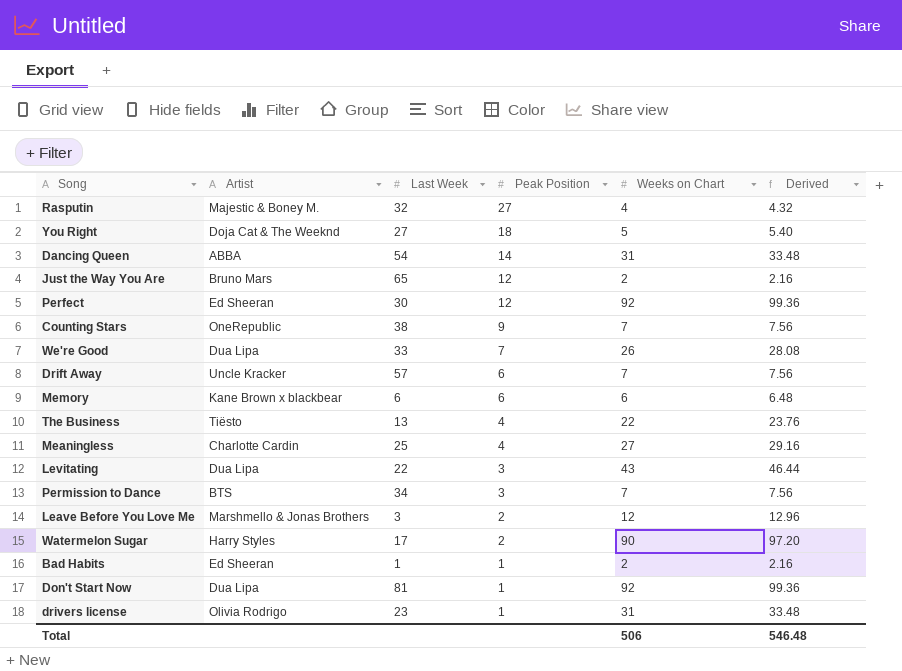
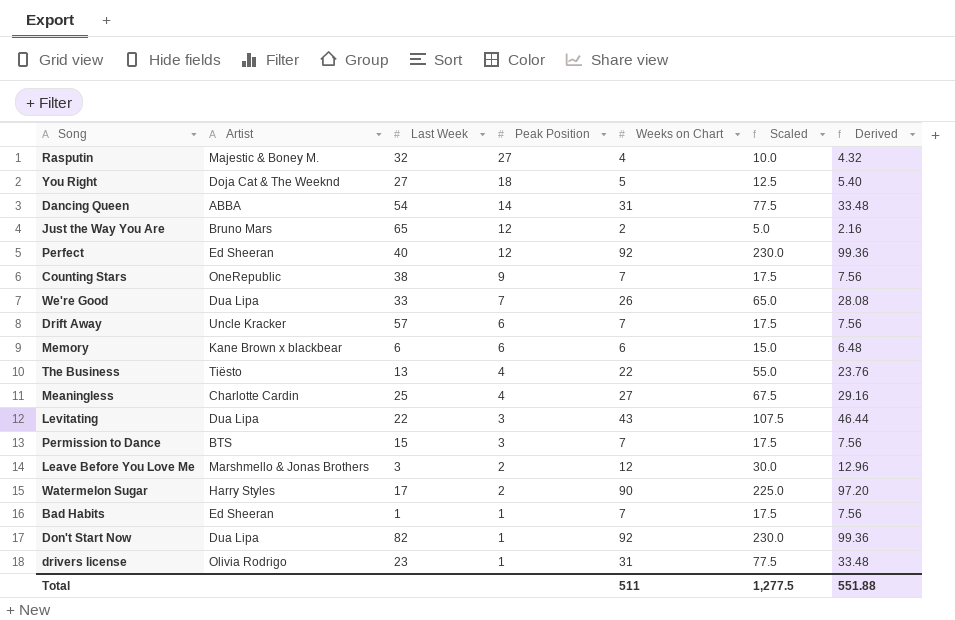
column Scaled | formula: none -> [Weeks on Chart] * 2.5
Perfect | Last Week: 30 -> 40
Permission to Dance | Last Week: 34 -> 15
Bad Habits | Weeks on Chart: 2 -> 7
Bad Habits | Derived: 2.16 -> 7.56
Don't Start Now | Last Week: 81 -> 82
Total | Weeks on Chart: 506 -> 511
Total | Derived: 546.48 -> 551.88

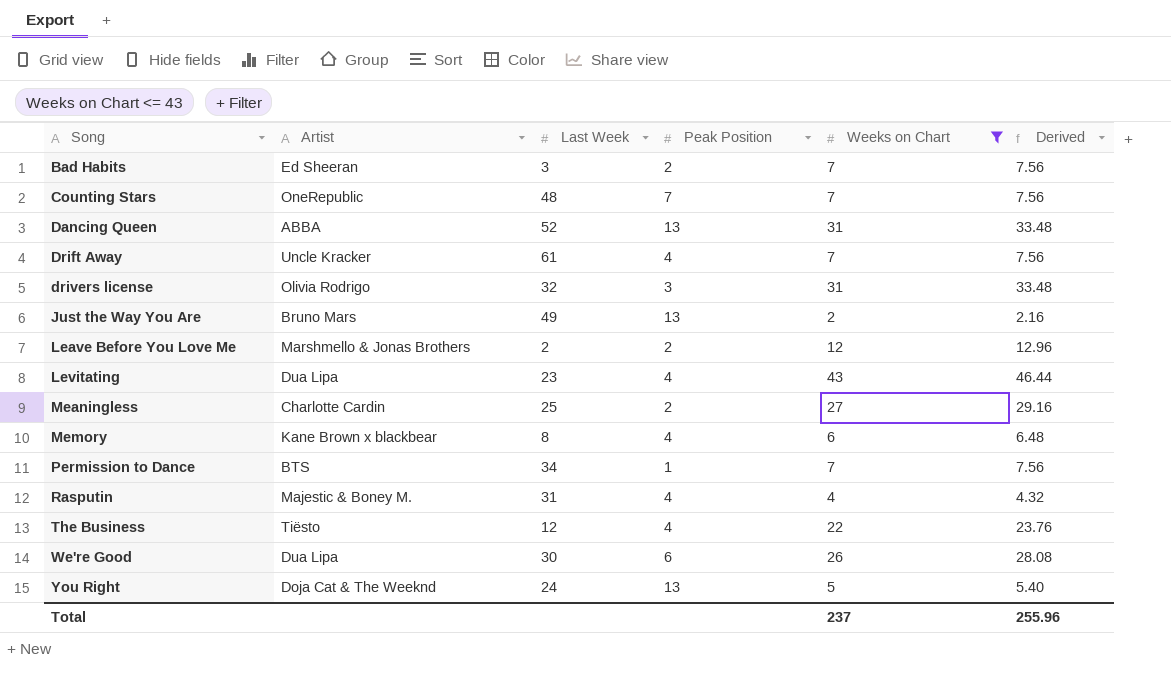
filter: none -> Weeks on Chart <= 43
row order: Peak Position descending -> Song ascending
column Scaled | formula: [Weeks on Chart] * 2.5 -> none
Bad Habits | Last Week: 1 -> 3
Bad Habits | Peak Position: 1 -> 2
Counting Stars | Last Week: 38 -> 48
Counting Stars | Peak Position: 9 -> 7
Dancing Queen | Last Week: 54 -> 52
Dancing Queen | Peak Position: 14 -> 13
Drift Away | Last Week: 57 -> 61
Drift Away | Peak Position: 6 -> 4
drivers license | Last Week: 23 -> 32
drivers license | Peak Position: 1 -> 3
Just the Way You Are | Last Week: 65 -> 49
Just the Way You Are | Peak Position: 12 -> 13
Leave Before You Love Me | Last Week: 3 -> 2
Levitating | Last Week: 22 -> 23
Levitating | Peak Position: 3 -> 4
Meaningless | Peak Position: 4 -> 2
Memory | Last Week: 6 -> 8
Memory | Peak Position: 6 -> 4
Permission to Dance | Last Week: 15 -> 34
Permission to Dance | Peak Position: 3 -> 1
Rasputin | Last Week: 32 -> 31
Rasputin | Peak Position: 27 -> 4
The Business | Last Week: 13 -> 12
We're Good | Last Week: 33 -> 30
We're Good | Peak Position: 7 -> 6
You Right | Last Week: 27 -> 24
You Right | Peak Position: 18 -> 13
Total | Weeks on Chart: 511 -> 237
Total | Derived: 551.88 -> 255.96

